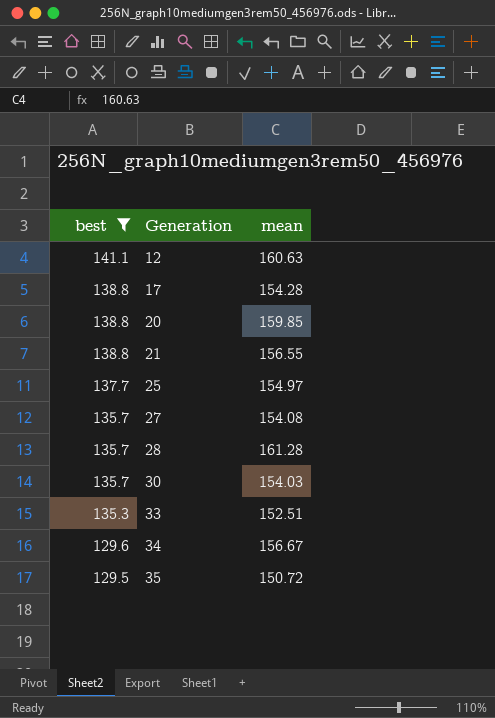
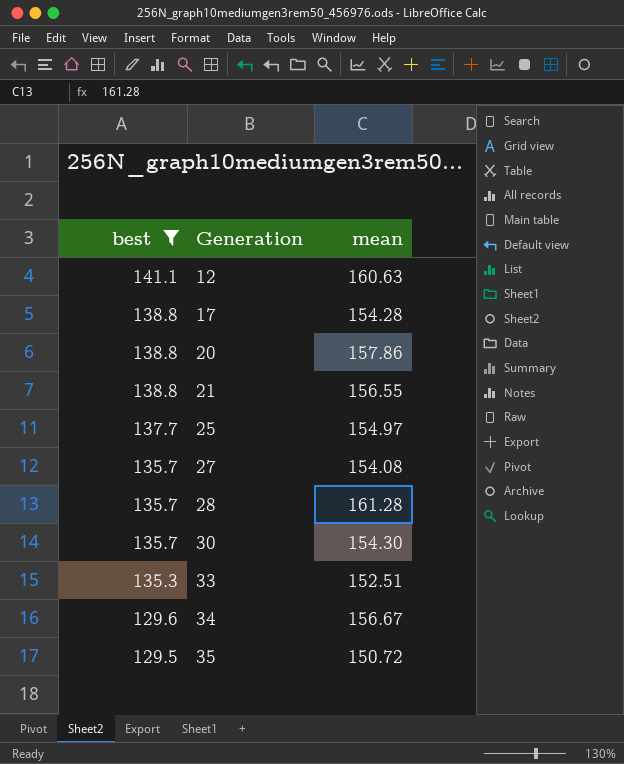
20 | mean: 159.85 -> 157.86
30 | mean: 154.03 -> 154.30

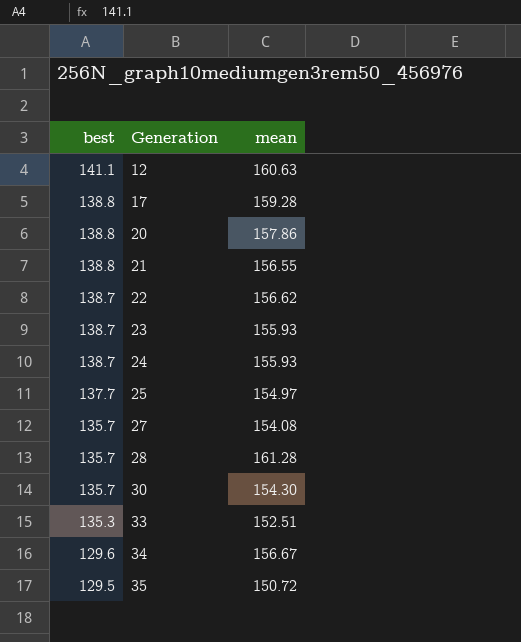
filter: best != 138.7 -> none
17 | mean: 154.28 -> 159.28

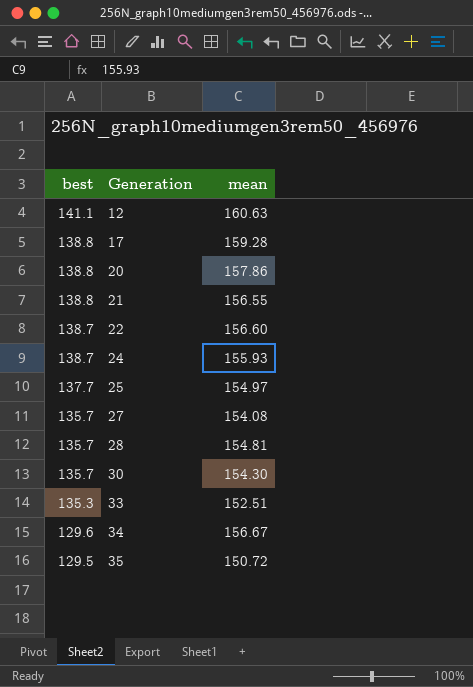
row 23: 138.7 | 155.93 -> none
22 | mean: 156.62 -> 156.60
28 | mean: 161.28 -> 154.81

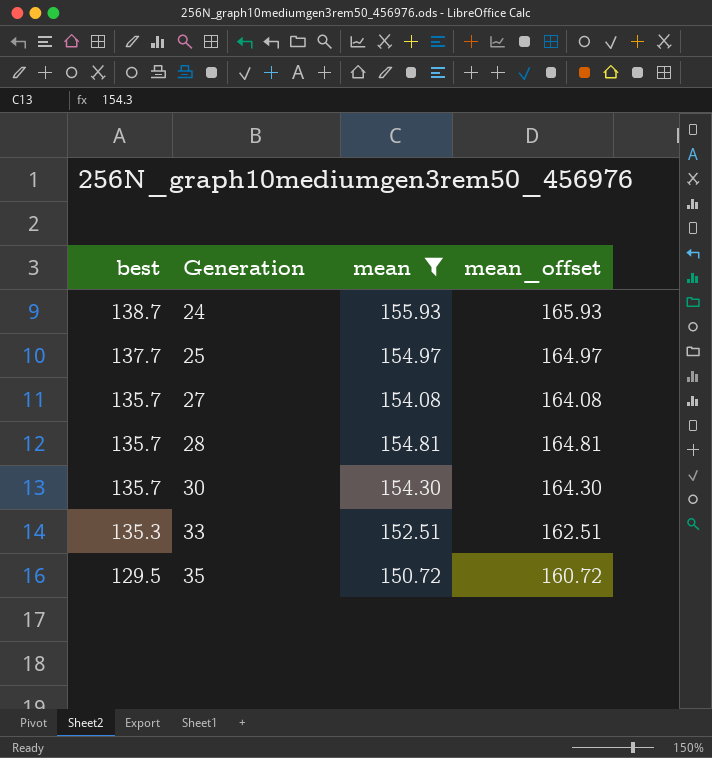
filter: none -> mean <= 155.93
column mean_offset | formula: none -> [mean] + 10

